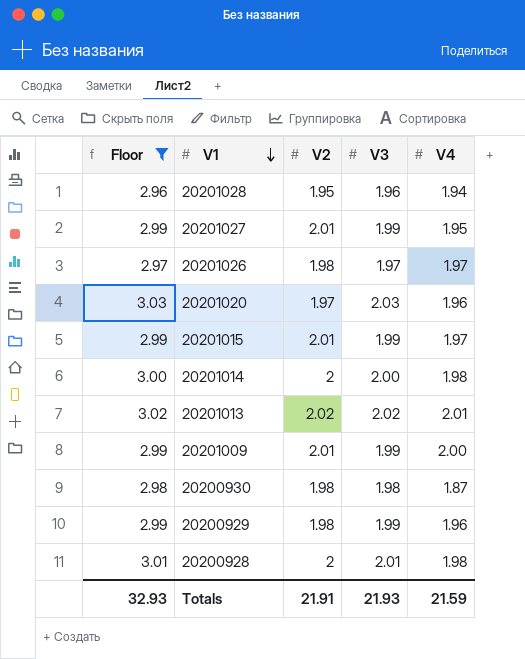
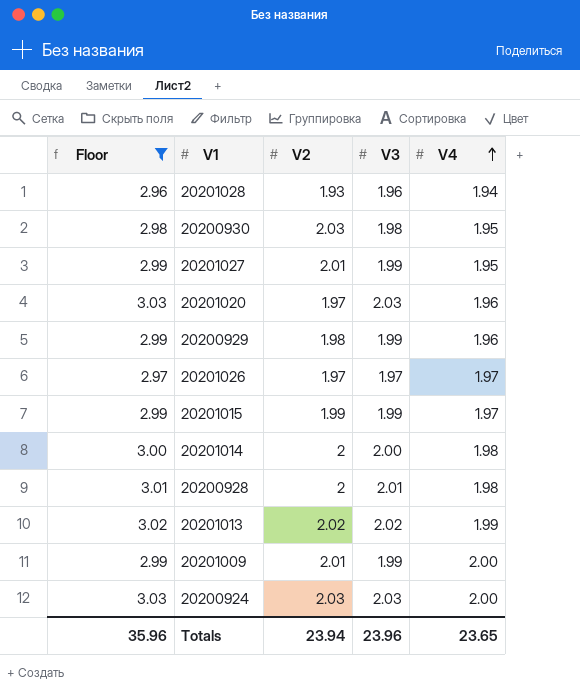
row order: V1 descending -> V4 ascending
20201028 | V2: 1.95 -> 1.93
20200930 | V2: 1.98 -> 2.03
20200930 | V4: 1.87 -> 1.95
20201026 | V2: 1.98 -> 1.97
20201015 | V2: 2.01 -> 1.99
20201013 | V4: 2.01 -> 1.99
row 20200924: none -> 3.03 | 2.03 | 2.03 | 2.00
Totals | Floor: 32.93 -> 35.96
Totals | V2: 21.91 -> 23.94
Totals | V3: 21.93 -> 23.96
Totals | V4: 21.59 -> 23.65

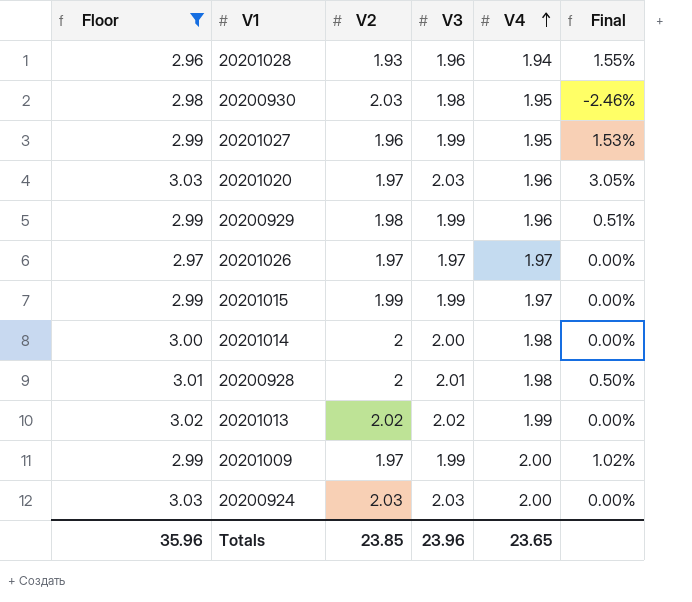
column Final | formula: none -> ([V3] - [V2]) / [V2]
20201027 | V2: 2.01 -> 1.96
20201009 | V2: 2.01 -> 1.97
Totals | V2: 23.94 -> 23.85

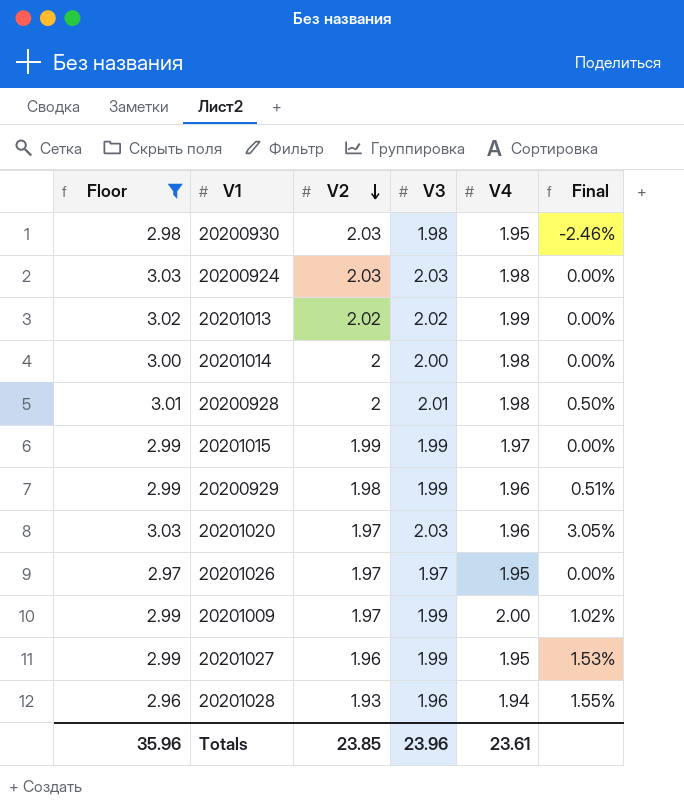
row order: V4 ascending -> V2 descending
20200924 | V4: 2.00 -> 1.98
20201026 | V4: 1.97 -> 1.95
Totals | V4: 23.65 -> 23.61

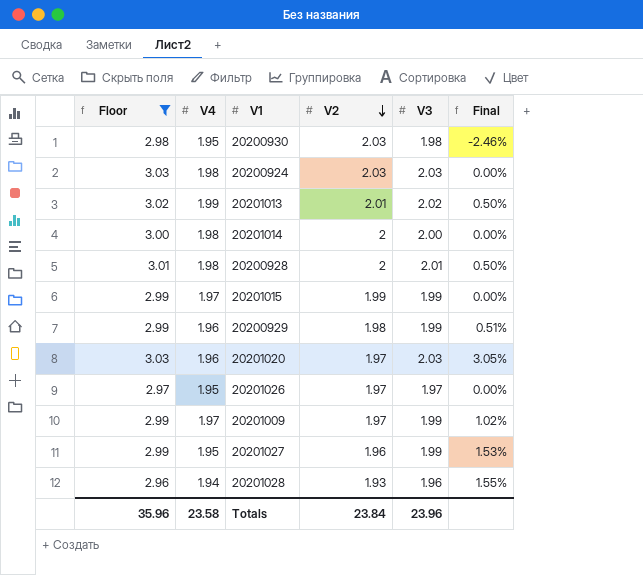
column V4 | position: 5 -> 2
20201013 | V2: 2.02 -> 2.01
20201013 | Final: 0.00% -> 0.50%
20201009 | V4: 2.00 -> 1.97
Totals | V4: 23.61 -> 23.58
Totals | V2: 23.85 -> 23.84

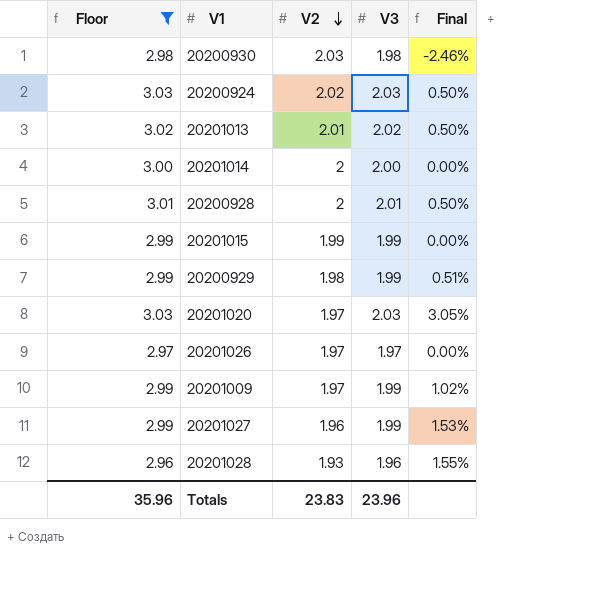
column V4 | position: 2 -> none
20200924 | V2: 2.03 -> 2.02
20200924 | Final: 0.00% -> 0.50%
Totals | V2: 23.84 -> 23.83

